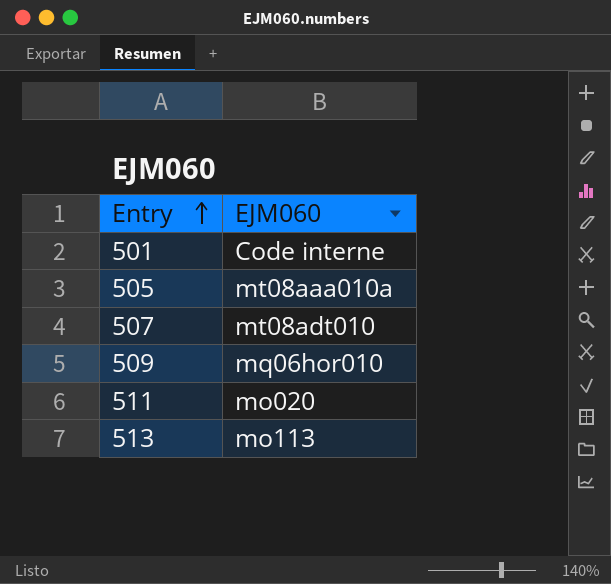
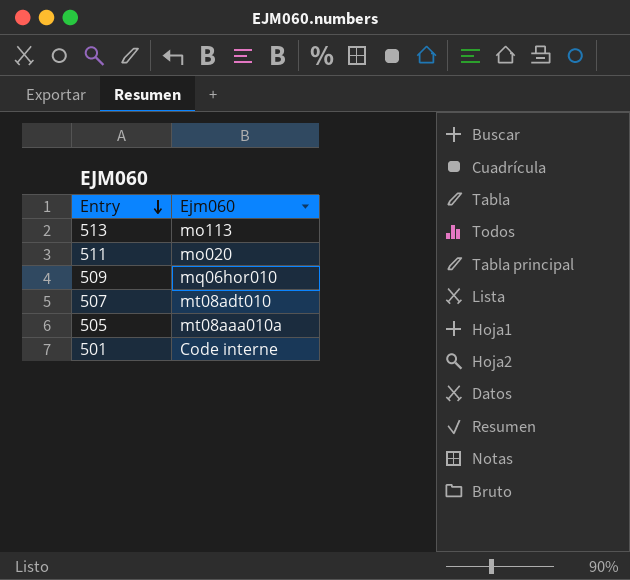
row order: Entry ascending -> Entry descending
column name: EJM060 -> Ejm060

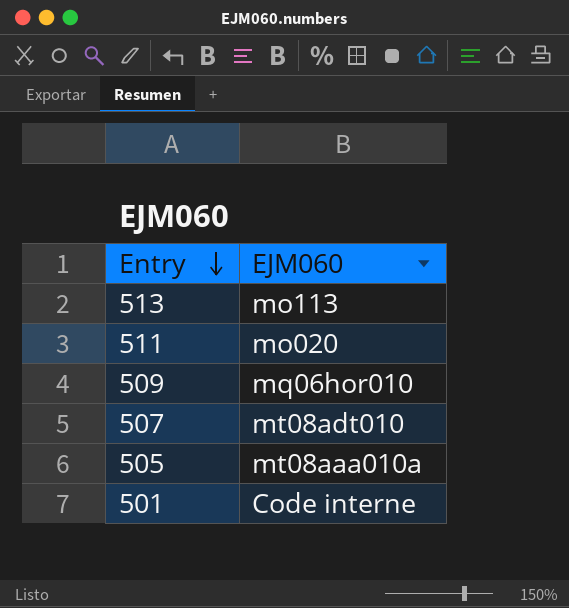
column name: Ejm060 -> EJM060

